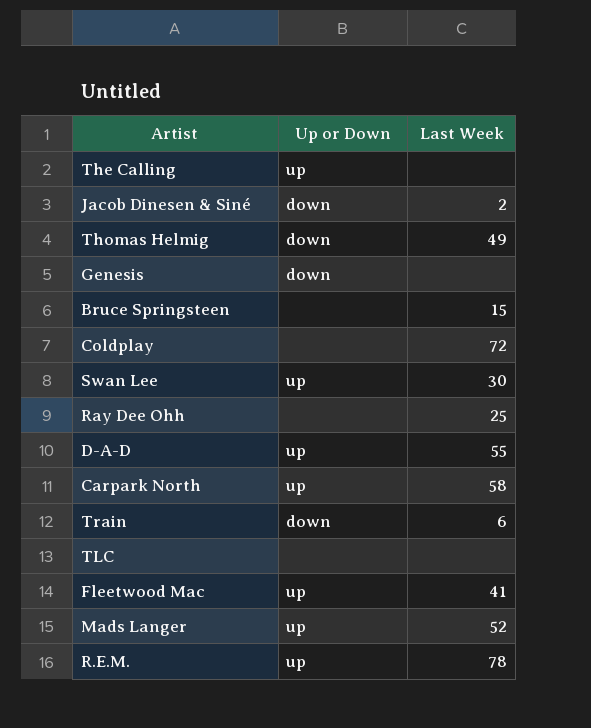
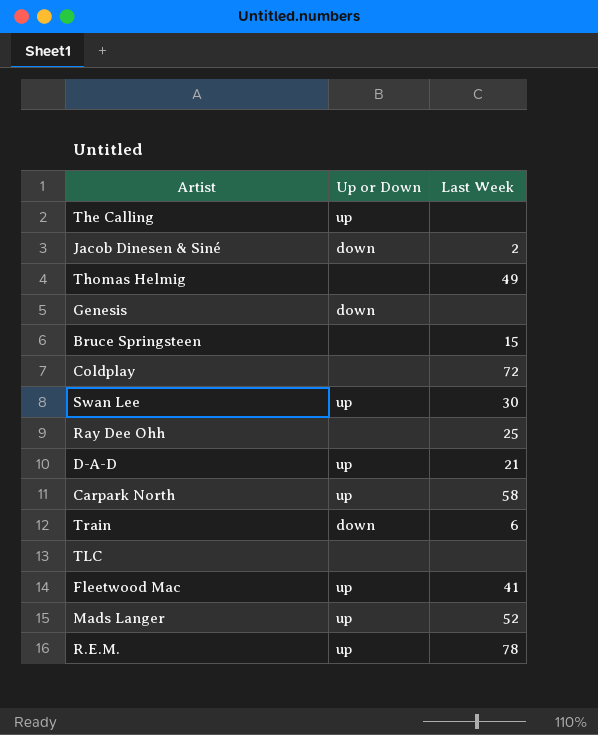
Thomas Helmig | Up or Down: down -> none
D-A-D | Last Week: 55 -> 21

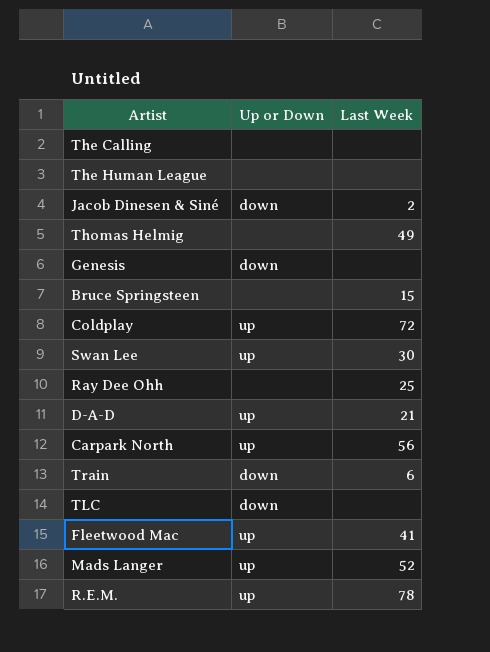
The Calling | Up or Down: up -> none
row The Human League: none -> none | none
Coldplay | Up or Down: none -> up
Carpark North | Last Week: 58 -> 56
TLC | Up or Down: none -> down

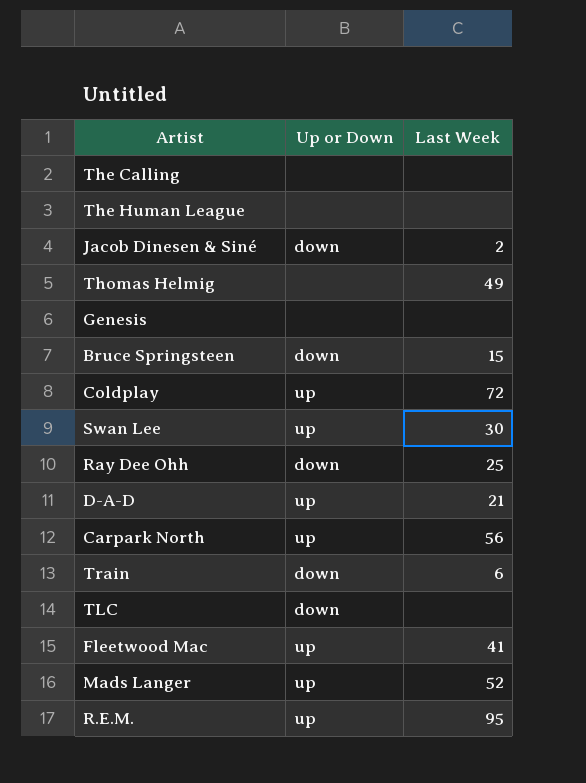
Genesis | Up or Down: down -> none
Bruce Springsteen | Up or Down: none -> down
Ray Dee Ohh | Up or Down: none -> down
R.E.M. | Last Week: 78 -> 95

